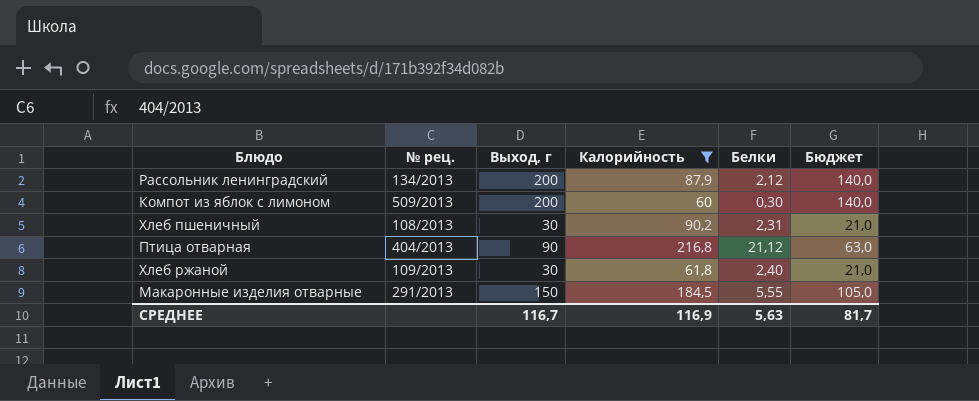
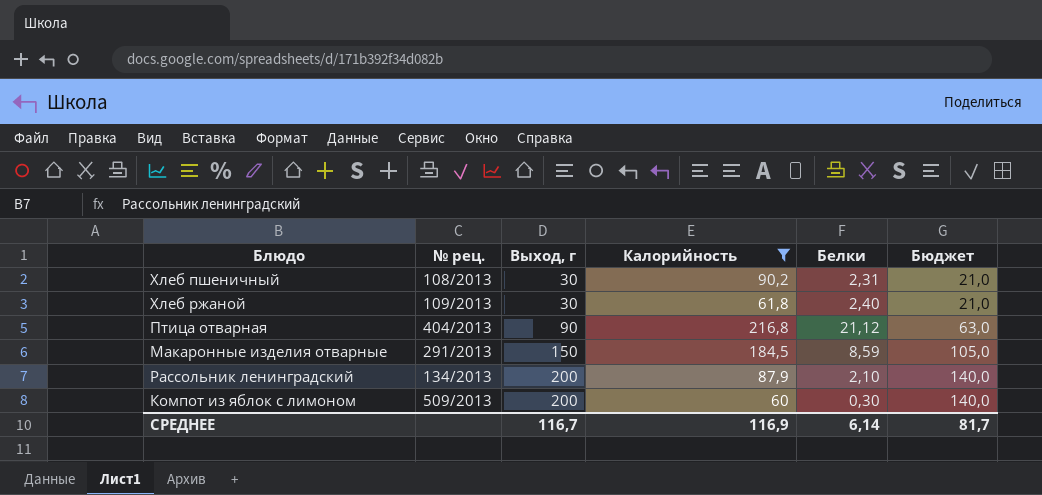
row order: none -> Выход, г ascending
Макаронные изделия отварные | Белки: 5,55 -> 8,59
Рассольник ленинградский | Белки: 2,12 -> 2,10
СРЕДНЕЕ | Белки: 5,63 -> 6,14

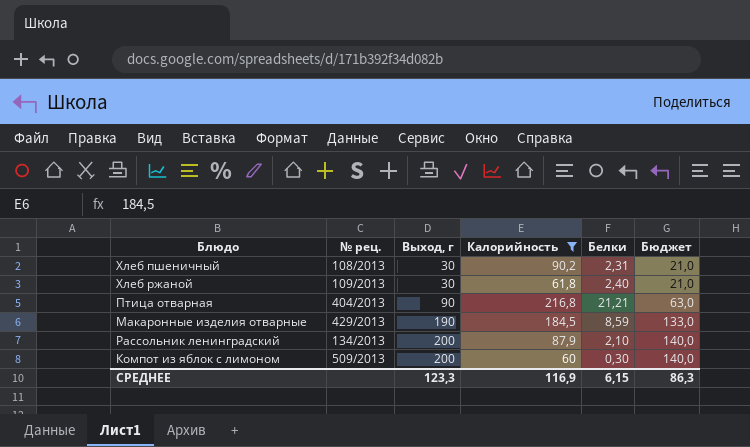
Птица отварная | Белки: 21,12 -> 21,21
Макаронные изделия отварные | № рец.: 291/2013 -> 429/2013
Макаронные изделия отварные | Выход, г: 150 -> 190
Макаронные изделия отварные | Бюджет: 105,0 -> 133,0
СРЕДНЕЕ | Выход, г: 116,7 -> 123,3
СРЕДНЕЕ | Белки: 6,14 -> 6,15
СРЕДНЕЕ | Бюджет: 81,7 -> 86,3

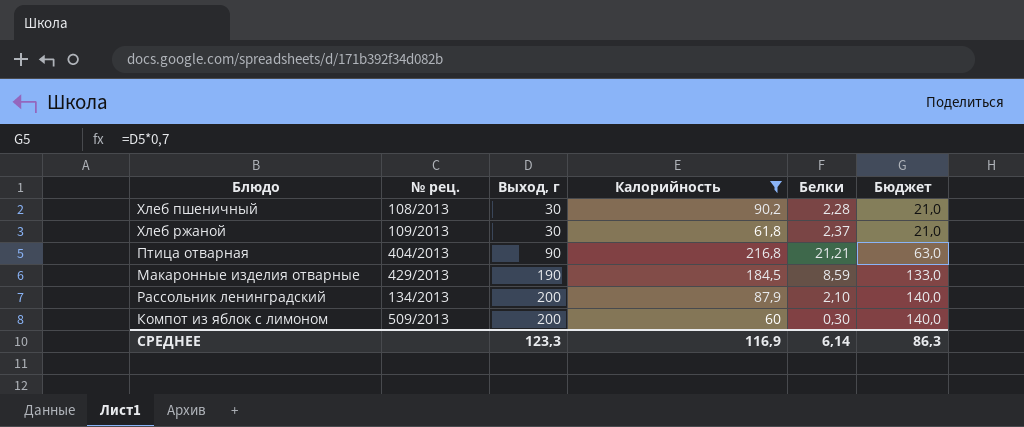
Хлеб пшеничный | Белки: 2,31 -> 2,28
Хлеб ржаной | Белки: 2,40 -> 2,37
СРЕДНЕЕ | Белки: 6,15 -> 6,14

